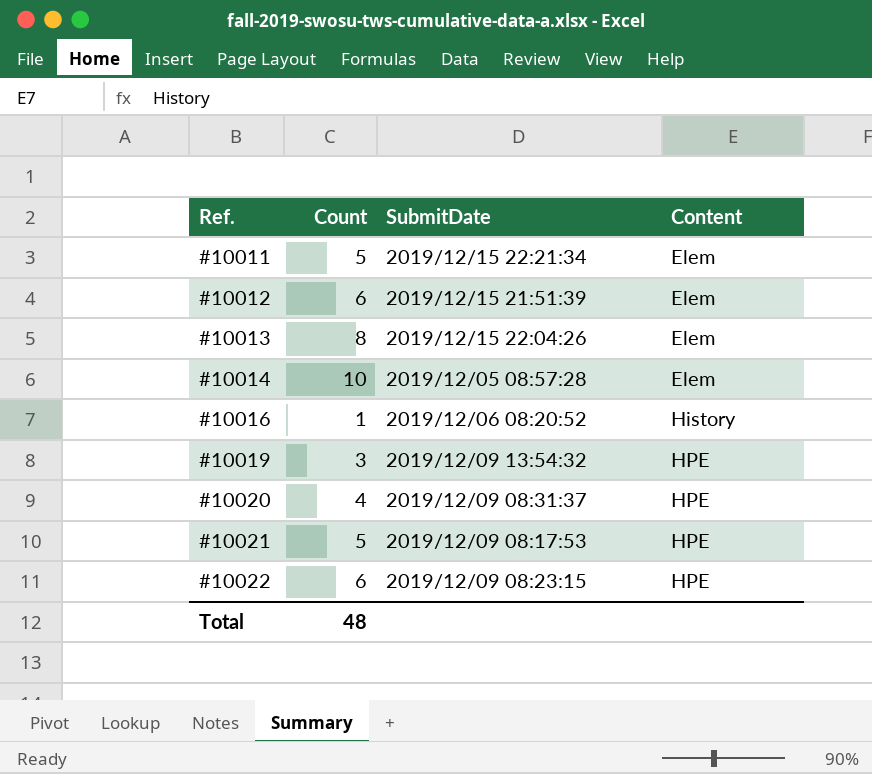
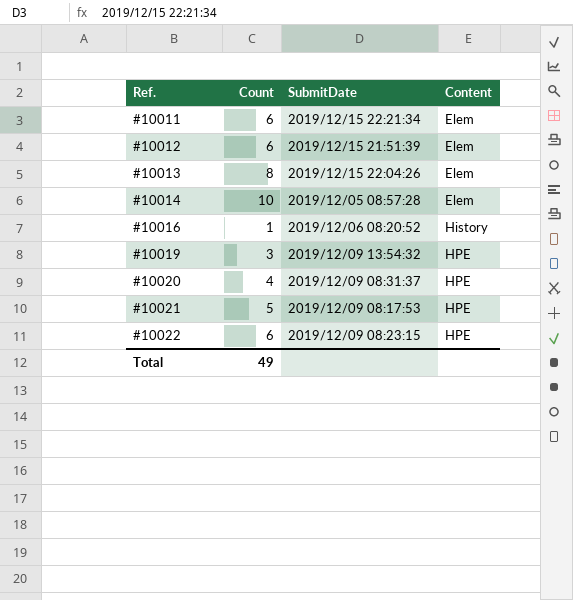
#10011 | Count: 5 -> 6
Total | Count: 48 -> 49

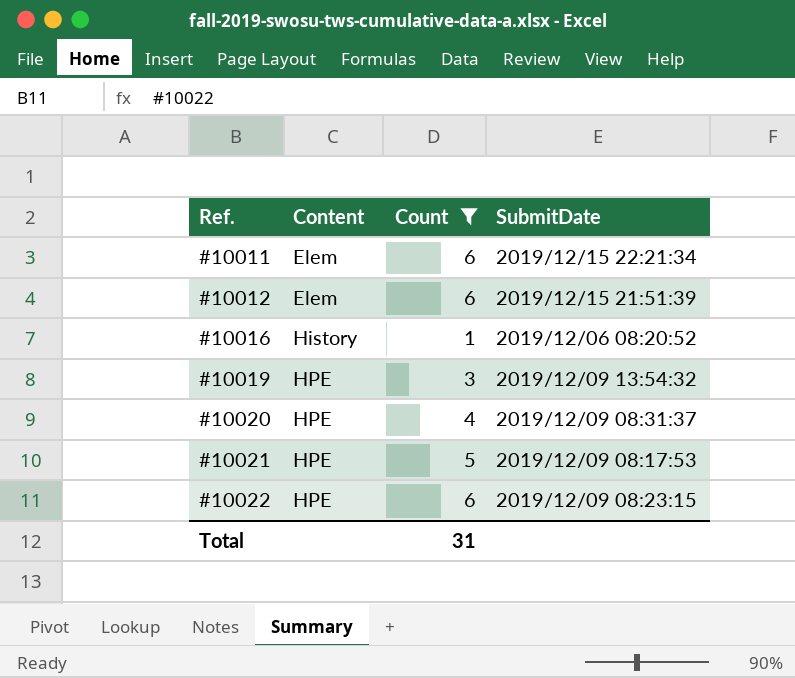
filter: none -> Count <= 6
column Content | position: 4 -> 2
Total | Count: 49 -> 31

